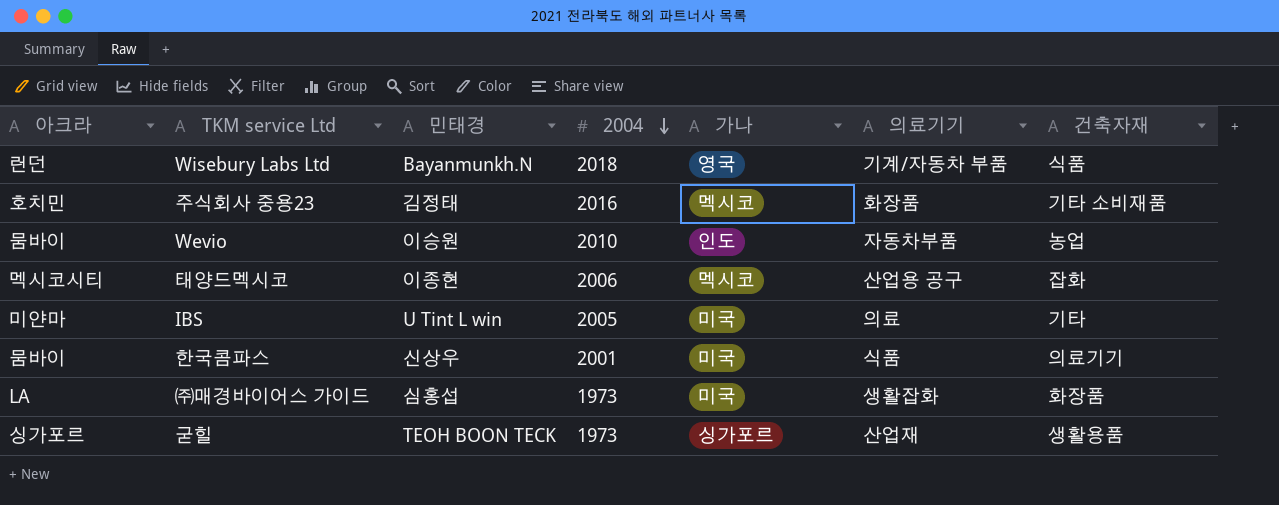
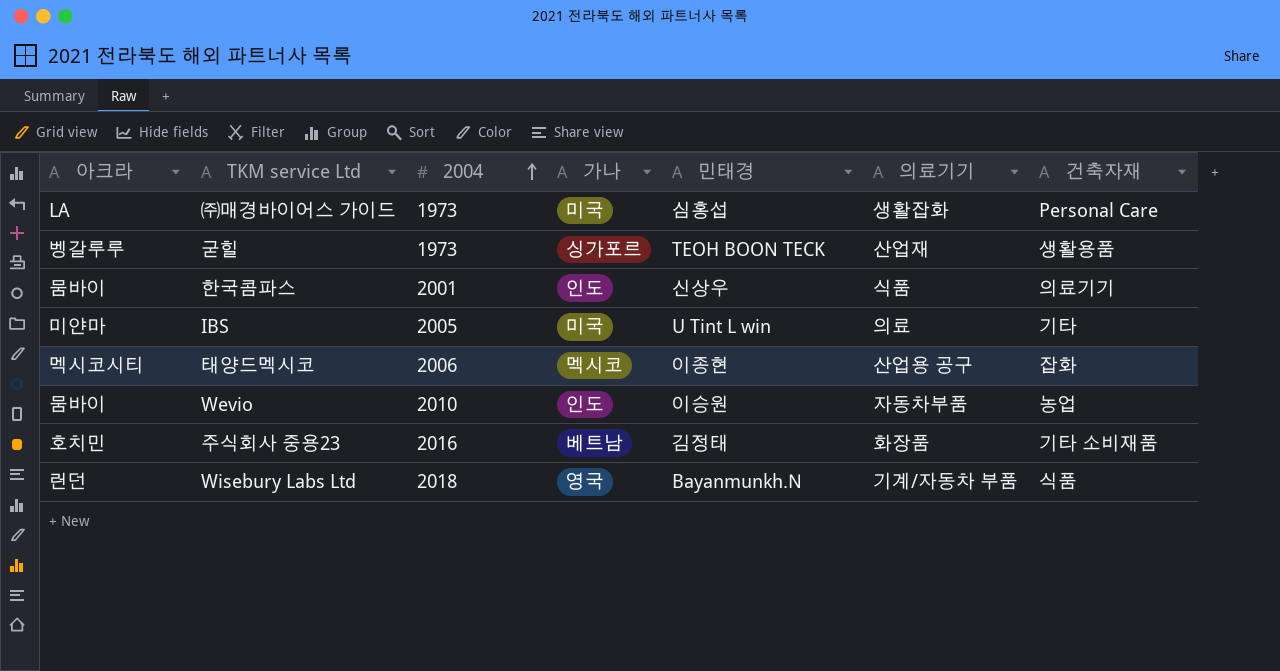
row order: 2004 descending -> 2004 ascending
column 민태경 | position: 3 -> 5
㈜매경바이어스 가이드 | 건축자재: 화장품 -> Personal Care
굳힐 | 아크라: 싱가포르 -> 벵갈루루
한국콤파스 | 가나: 미국 -> 인도
주식회사 중용23 | 가나: 멕시코 -> 베트남

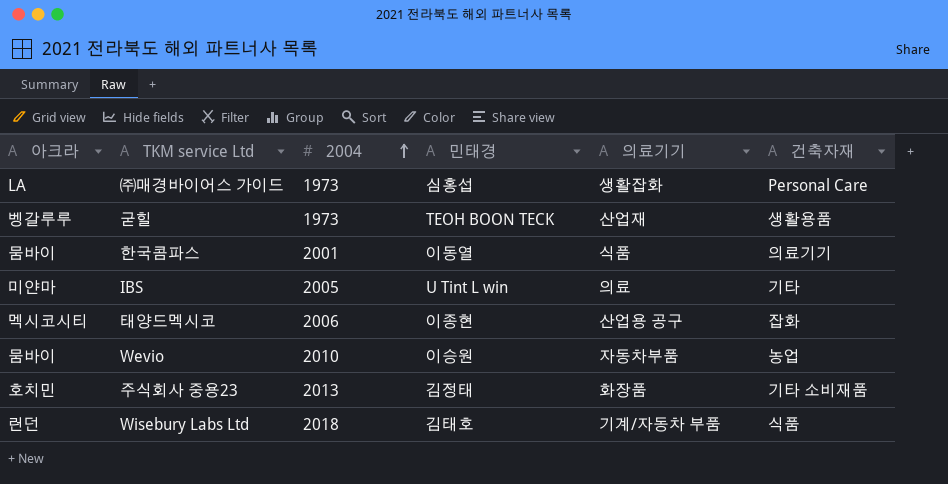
column 가나 | position: 4 -> none
한국콤파스 | 민태경: 신상우 -> 이동열
주식회사 중용23 | 2004: 2016 -> 2013
Wisebury Labs Ltd | 민태경: Bayanmunkh.N -> 김태호

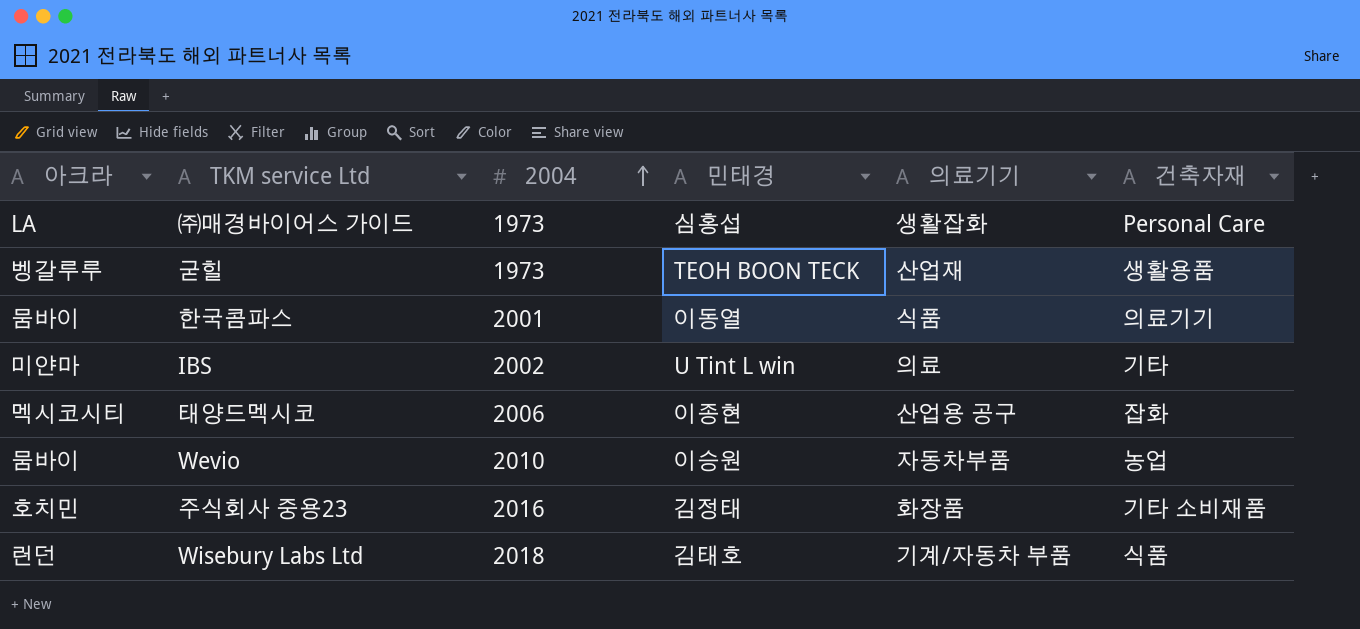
IBS | 2004: 2005 -> 2002
주식회사 중용23 | 2004: 2013 -> 2016

